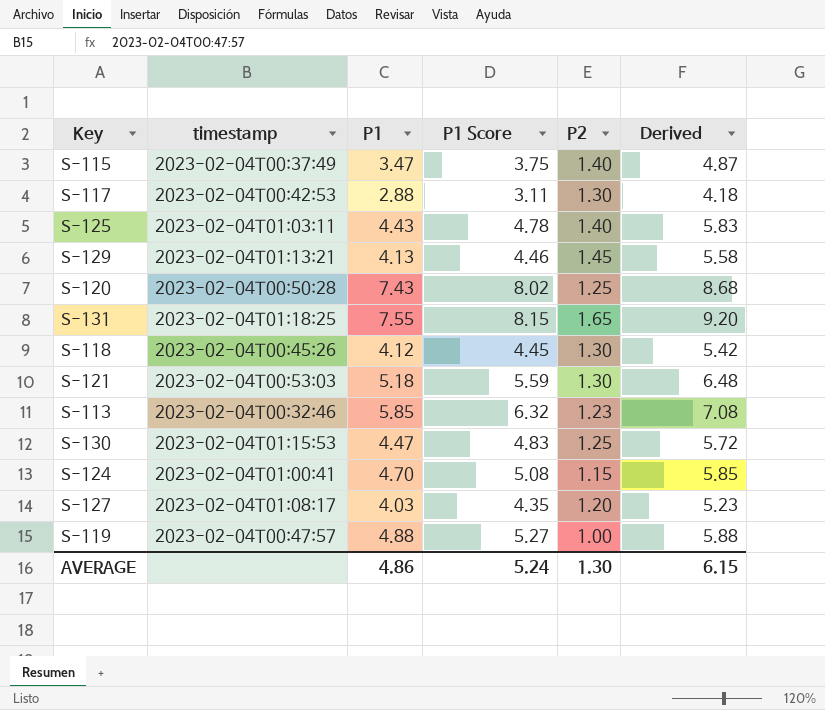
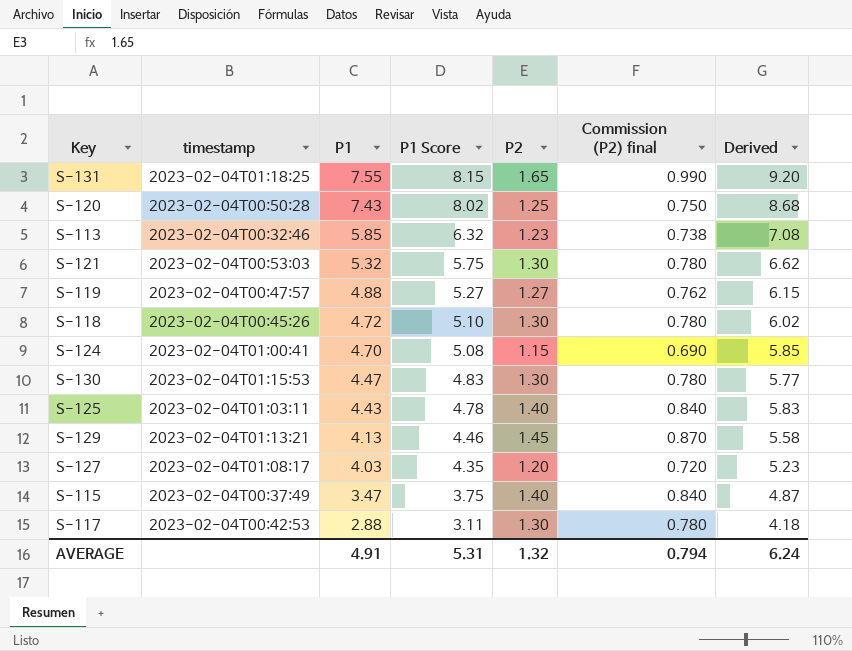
row order: none -> P1 descending
column Commission (P2) final | formula: none -> [P2] * 0.6
S-121 | P1: 5.18 -> 5.32
S-121 | P1 Score: 5.59 -> 5.75
S-121 | Derived: 6.48 -> 6.62
S-119 | P2: 1.00 -> 1.27
S-119 | Derived: 5.88 -> 6.15
S-118 | P1: 4.12 -> 4.72
S-118 | P1 Score: 4.45 -> 5.10
S-118 | Derived: 5.42 -> 6.02
S-130 | P2: 1.25 -> 1.30
S-130 | Derived: 5.72 -> 5.77
AVERAGE | P1: 4.86 -> 4.91
AVERAGE | P1 Score: 5.24 -> 5.31
AVERAGE | P2: 1.30 -> 1.32
AVERAGE | Derived: 6.15 -> 6.24

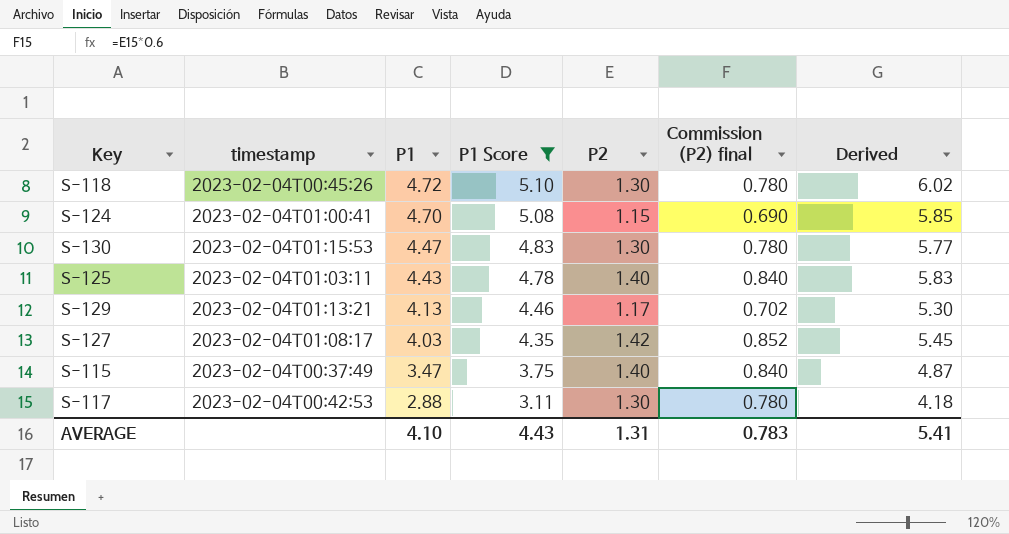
filter: none -> P1 Score <= 5.10
S-129 | P2: 1.45 -> 1.17
S-129 | Commission (P2) final: 0.870 -> 0.702
S-129 | Derived: 5.58 -> 5.30
S-127 | P2: 1.20 -> 1.42
S-127 | Commission (P2) final: 0.720 -> 0.852
S-127 | Derived: 5.23 -> 5.45
AVERAGE | P1: 4.91 -> 4.10
AVERAGE | P1 Score: 5.31 -> 4.43
AVERAGE | P2: 1.32 -> 1.31
AVERAGE | Commission (P2) final: 0.794 -> 0.783
AVERAGE | Derived: 6.24 -> 5.41

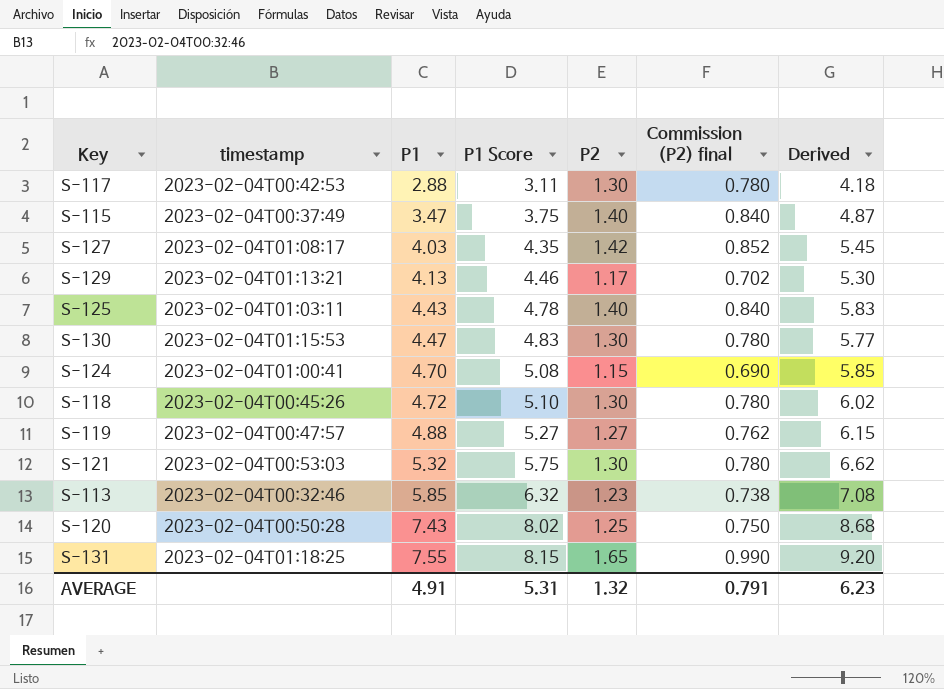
filter: P1 Score <= 5.10 -> none
row order: P1 descending -> P1 ascending
AVERAGE | P1: 4.10 -> 4.91
AVERAGE | P1 Score: 4.43 -> 5.31
AVERAGE | P2: 1.31 -> 1.32
AVERAGE | Commission (P2) final: 0.783 -> 0.791
AVERAGE | Derived: 5.41 -> 6.23

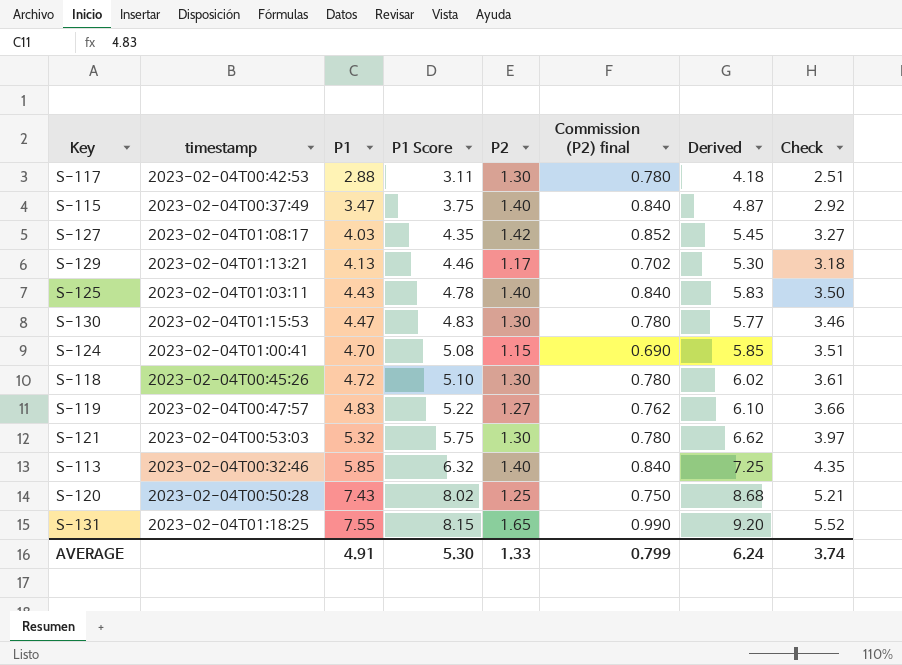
column Check | formula: none -> [Derived] * 0.6
S-119 | P1: 4.88 -> 4.83
S-119 | P1 Score: 5.27 -> 5.22
S-119 | Derived: 6.15 -> 6.10
S-113 | P2: 1.23 -> 1.40
S-113 | Commission (P2) final: 0.738 -> 0.840
S-113 | Derived: 7.08 -> 7.25
AVERAGE | P1 Score: 5.31 -> 5.30
AVERAGE | P2: 1.32 -> 1.33
AVERAGE | Commission (P2) final: 0.791 -> 0.799
AVERAGE | Derived: 6.23 -> 6.24

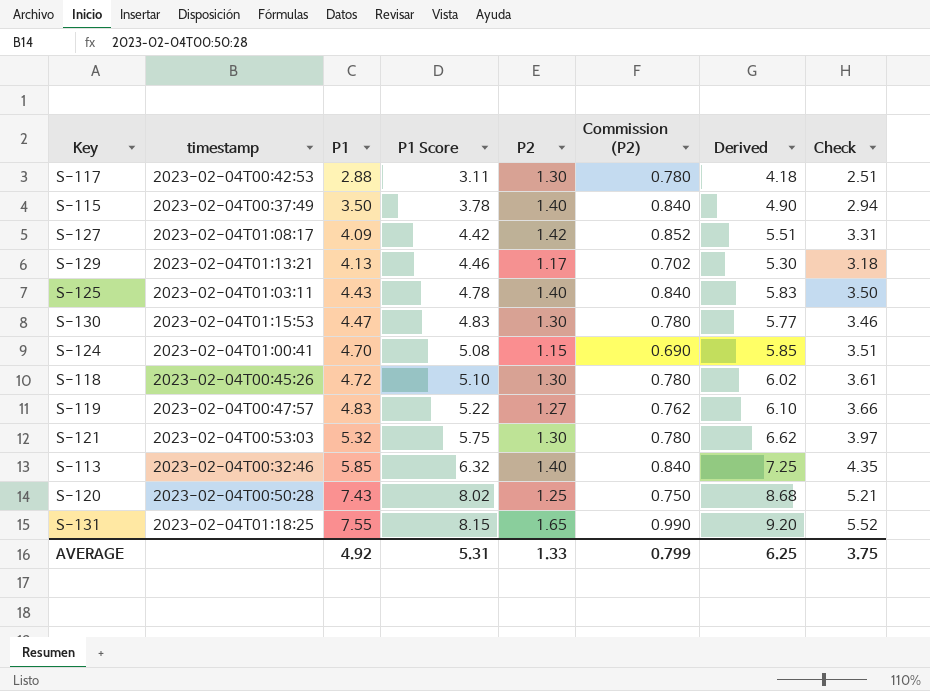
column name: Commission (P2) final -> Commission (P2)
S-115 | P1: 3.47 -> 3.50
S-115 | P1 Score: 3.75 -> 3.78
S-115 | Derived: 4.87 -> 4.90
S-115 | Check: 2.92 -> 2.94
S-127 | P1: 4.03 -> 4.09
S-127 | P1 Score: 4.35 -> 4.42
S-127 | Derived: 5.45 -> 5.51
S-127 | Check: 3.27 -> 3.31
AVERAGE | P1: 4.91 -> 4.92
AVERAGE | P1 Score: 5.30 -> 5.31
AVERAGE | Derived: 6.24 -> 6.25
AVERAGE | Check: 3.74 -> 3.75

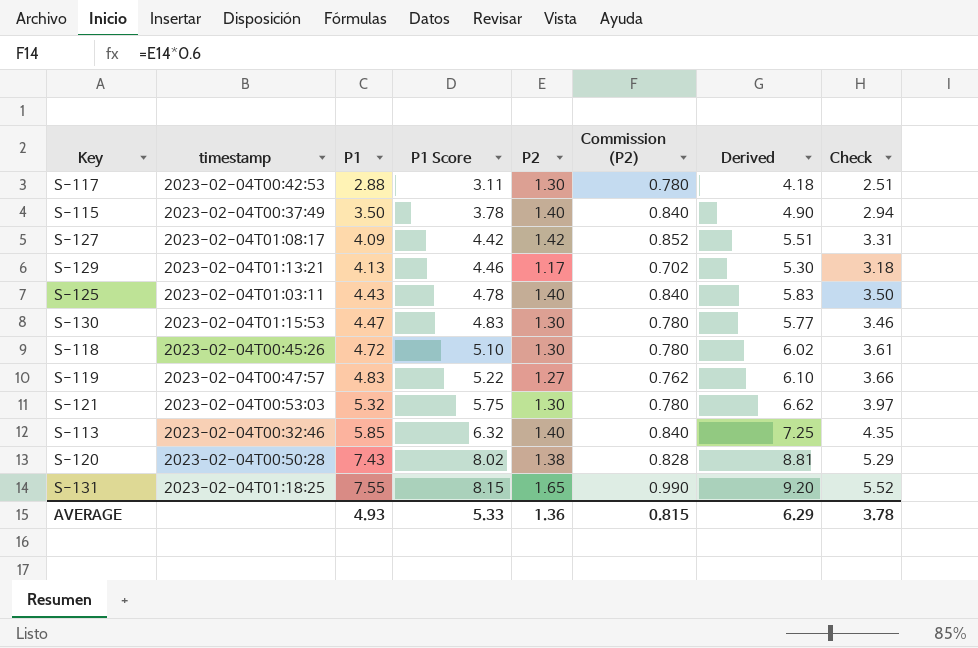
row S-124: 2023-02-04T01:00:41 | 4.70 | 5.08 | 1.15 | 0.690 | 5.85 | 3.51 -> none
S-120 | P2: 1.25 -> 1.38
S-120 | Commission (P2): 0.750 -> 0.828
S-120 | Derived: 8.68 -> 8.81
S-120 | Check: 5.21 -> 5.29
AVERAGE | P1: 4.92 -> 4.93
AVERAGE | P1 Score: 5.31 -> 5.33
AVERAGE | P2: 1.33 -> 1.36
AVERAGE | Commission (P2): 0.799 -> 0.815
AVERAGE | Derived: 6.25 -> 6.29
AVERAGE | Check: 3.75 -> 3.78

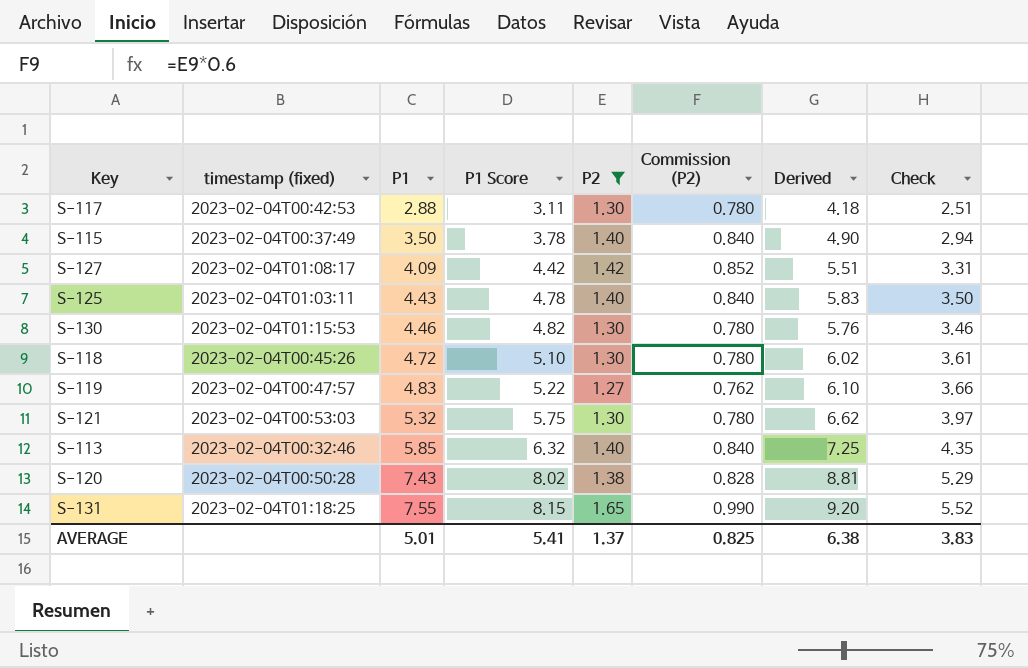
filter: none -> P2 != 1.17
column name: timestamp -> timestamp (fixed)
S-130 | P1: 4.47 -> 4.46
S-130 | P1 Score: 4.83 -> 4.82
S-130 | Derived: 5.77 -> 5.76
AVERAGE | P1: 4.93 -> 5.01
AVERAGE | P1 Score: 5.33 -> 5.41
AVERAGE | P2: 1.36 -> 1.37
AVERAGE | Commission (P2): 0.815 -> 0.825
AVERAGE | Derived: 6.29 -> 6.38
AVERAGE | Check: 3.78 -> 3.83

